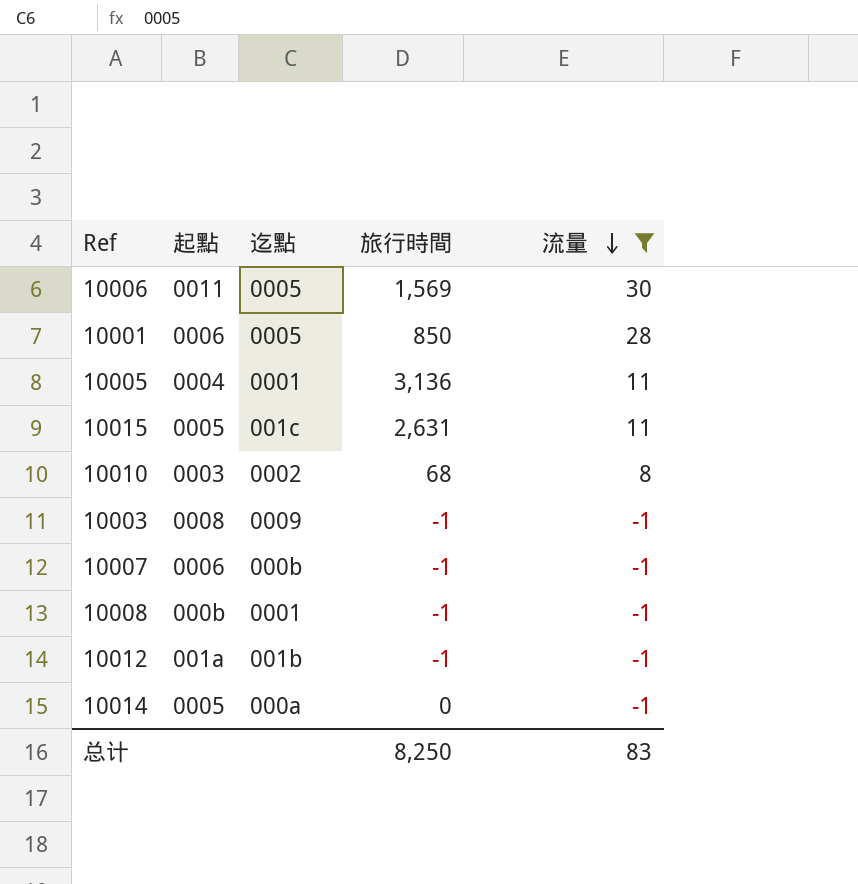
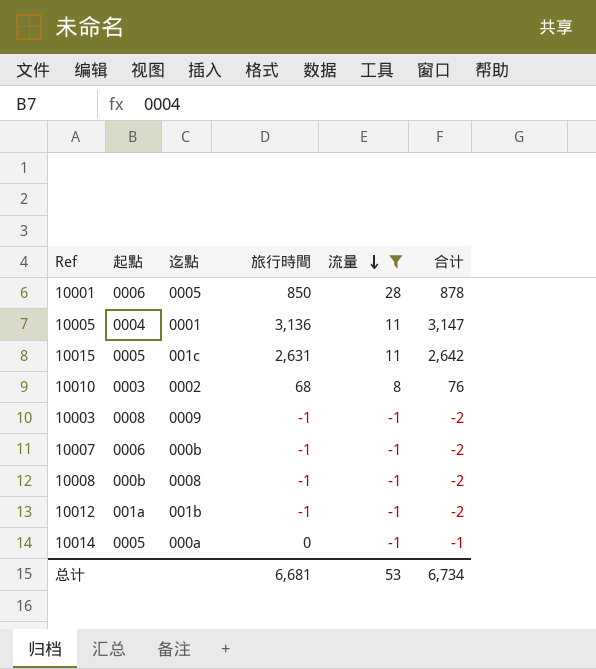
column 合计 | formula: none -> [旅行時間] + [流量]
row 10006: 0011 | 0005 | 1,569 | 30 -> none
10008 | 迄點: 0001 -> 0008
总计 | 旅行時間: 8,250 -> 6,681
总计 | 流量: 83 -> 53

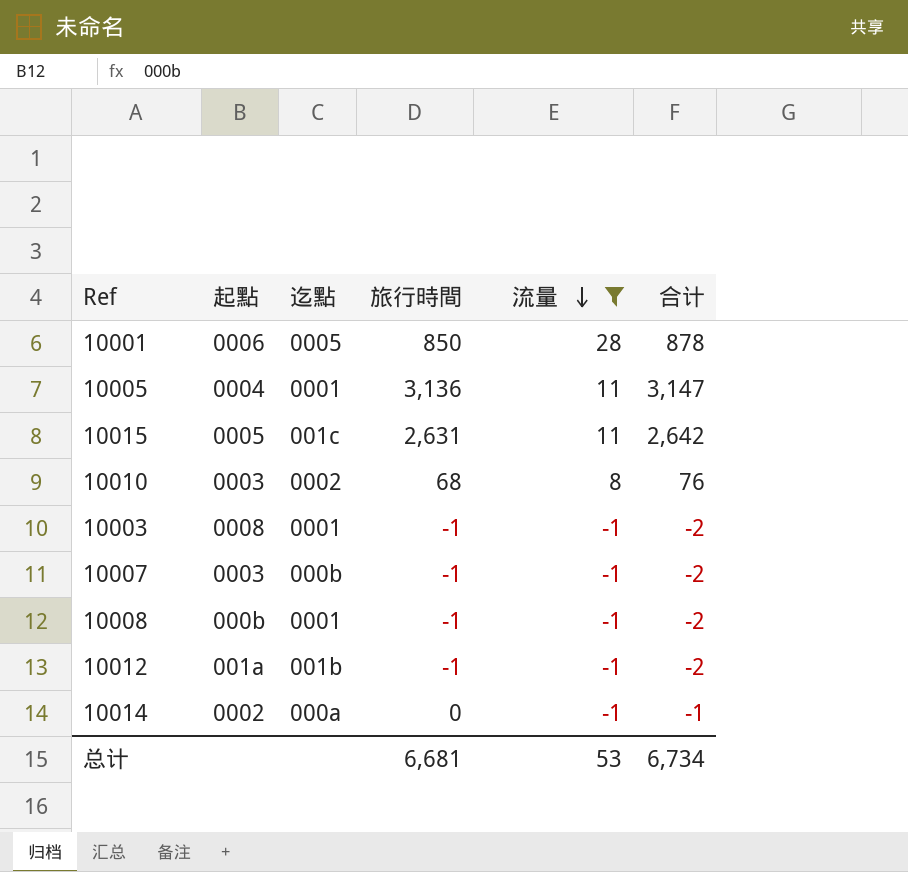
10003 | 迄點: 0009 -> 0001
10007 | 起點: 0006 -> 0003
10008 | 迄點: 0008 -> 0001
10014 | 起點: 0005 -> 0002

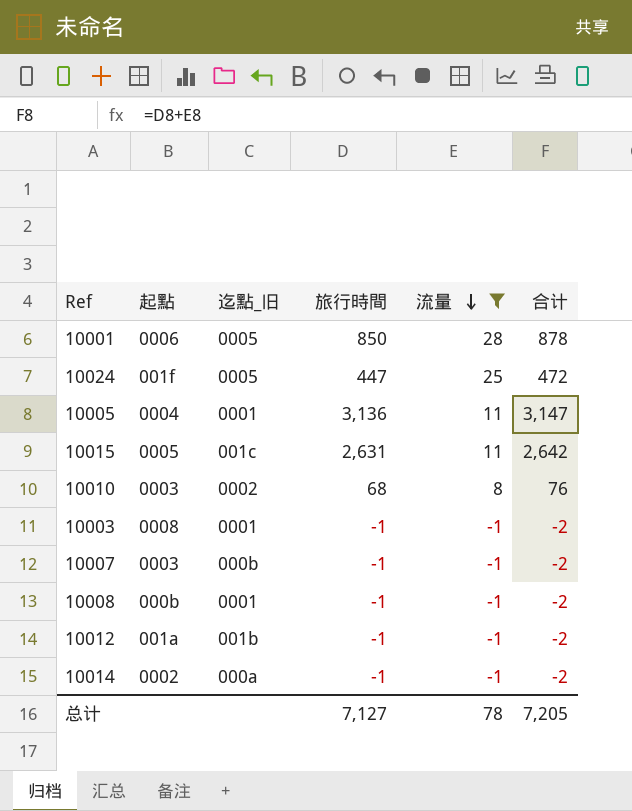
column name: 迄點 -> 迄點_旧
row 10024: none -> 001f | 0005 | 447 | 25 | 472
10014 | 旅行時間: 0 -> -1
10014 | 合计: -1 -> -2
总计 | 旅行時間: 6,681 -> 7,127
总计 | 流量: 53 -> 78
总计 | 合计: 6,734 -> 7,205

